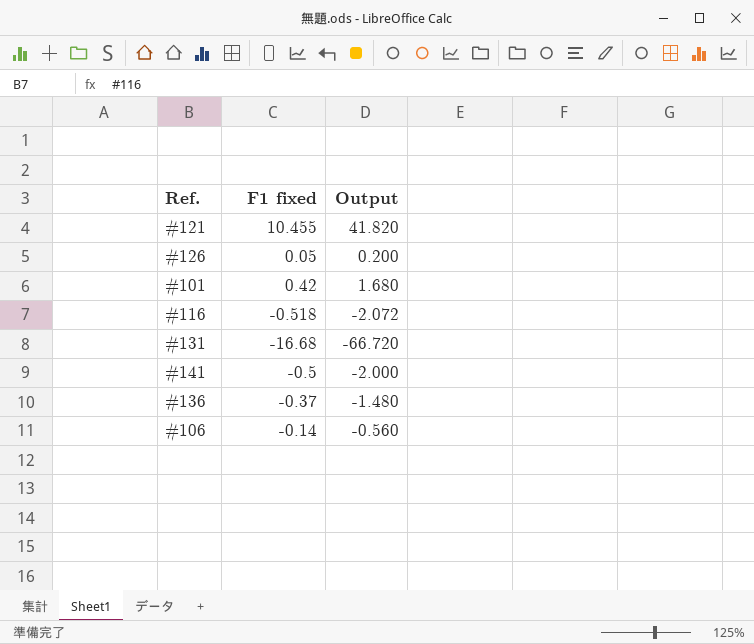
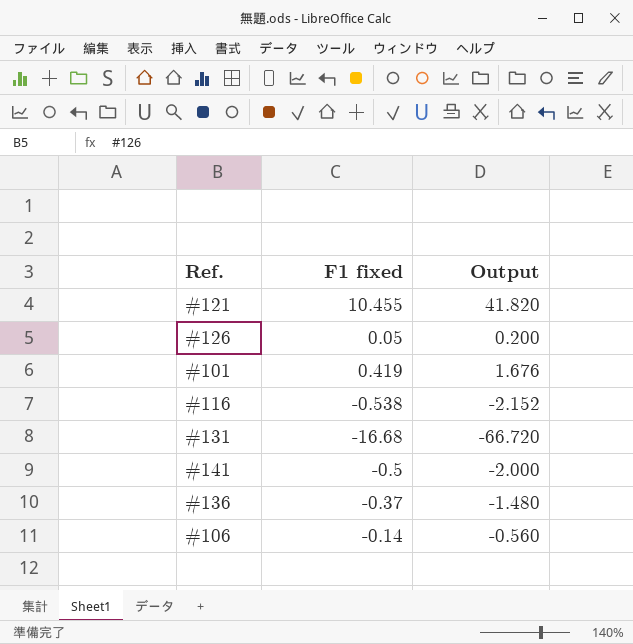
#101 | F1 fixed: 0.42 -> 0.419
#101 | Output: 1.680 -> 1.676
#116 | F1 fixed: -0.518 -> -0.538
#116 | Output: -2.072 -> -2.152

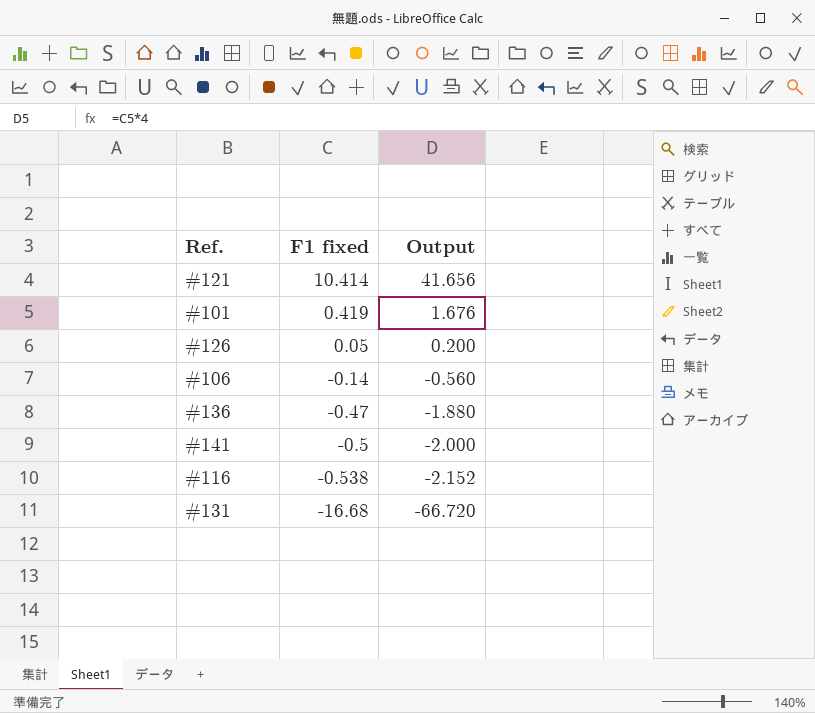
row order: none -> F1 fixed descending
#121 | F1 fixed: 10.455 -> 10.414
#121 | Output: 41.820 -> 41.656
#136 | F1 fixed: -0.37 -> -0.47
#136 | Output: -1.480 -> -1.880

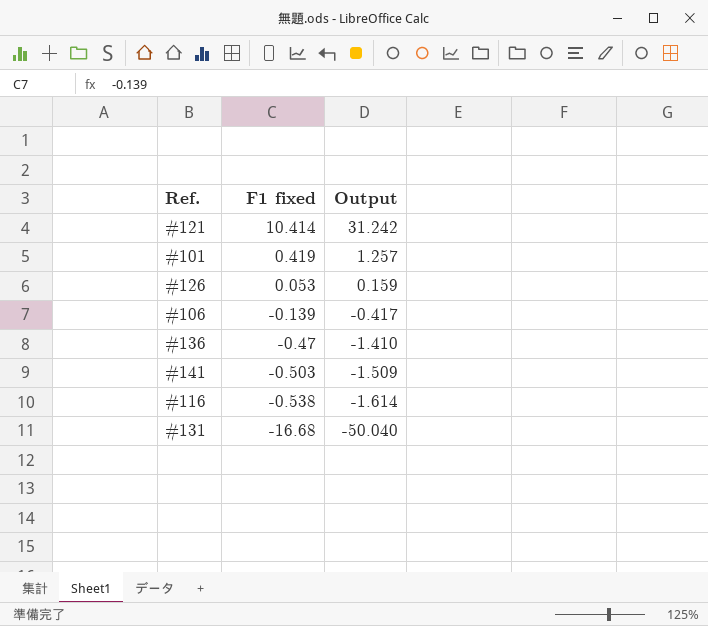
column Output | formula: [F1 fixed] * 4 -> [F1 fixed] * 3
#126 | F1 fixed: 0.05 -> 0.053
#106 | F1 fixed: -0.14 -> -0.139
#141 | F1 fixed: -0.5 -> -0.503

